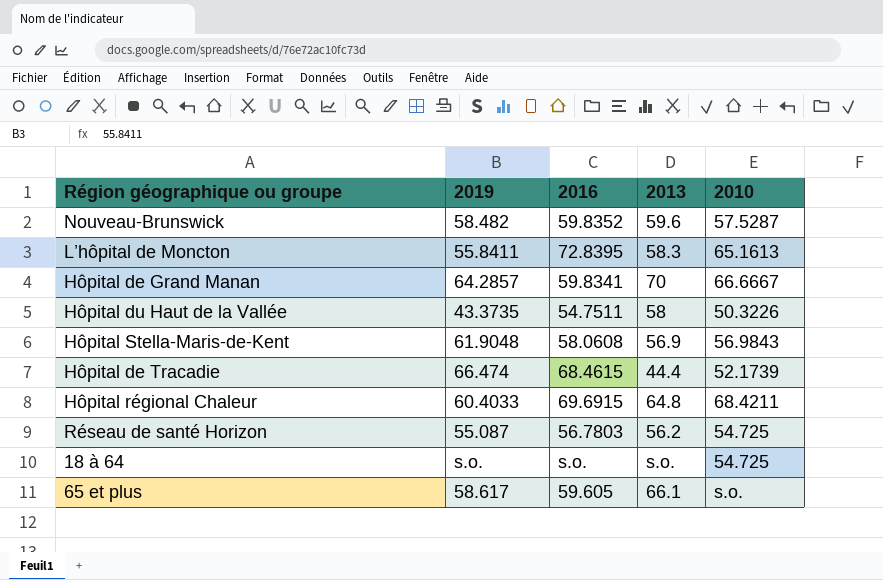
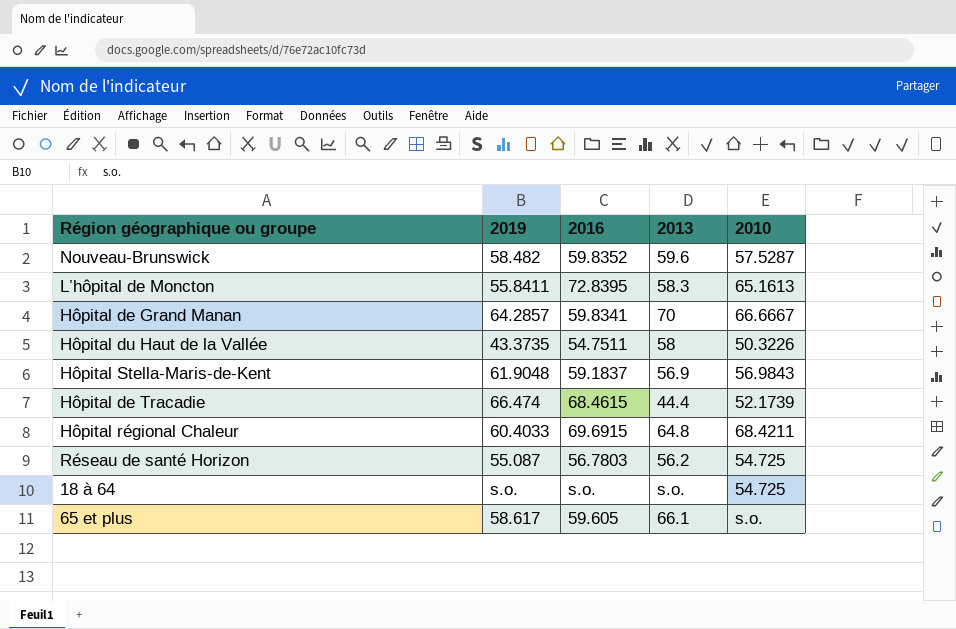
Hôpital Stella-Maris-de-Kent | 2016: 58.0608 -> 59.1837

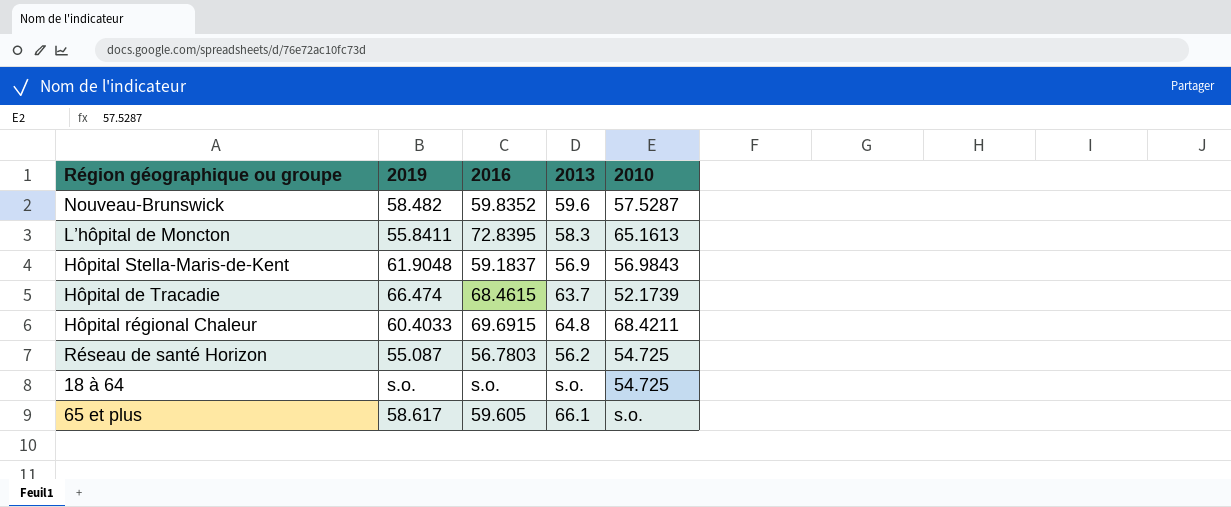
row Hôpital de Grand Manan: 64.2857 | 59.8341 | 70 | 66.6667 -> none
row Hôpital du Haut de la Vallée: 43.3735 | 54.7511 | 58 | 50.3226 -> none
Hôpital de Tracadie | 2013: 44.4 -> 63.7

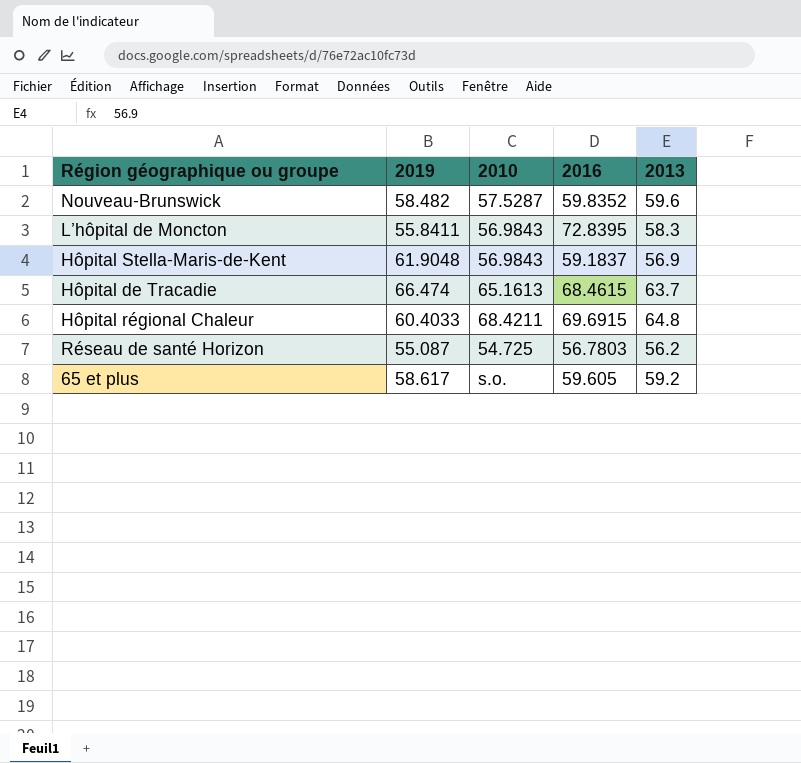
column 2010 | position: 5 -> 3
row 18 à 64: s.o. | s.o. | s.o. | 54.725 -> none
L’hôpital de Moncton | 2010: 65.1613 -> 56.9843
Hôpital de Tracadie | 2010: 52.1739 -> 65.1613
65 et plus | 2013: 66.1 -> 59.2

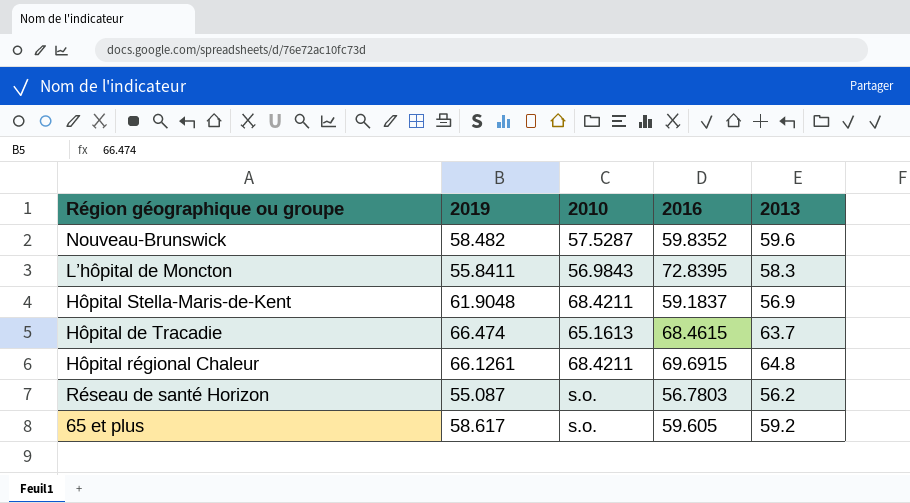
Hôpital Stella-Maris-de-Kent | 2010: 56.9843 -> 68.4211
Hôpital régional Chaleur | 2019: 60.4033 -> 66.1261
Réseau de santé Horizon | 2010: 54.725 -> s.o.

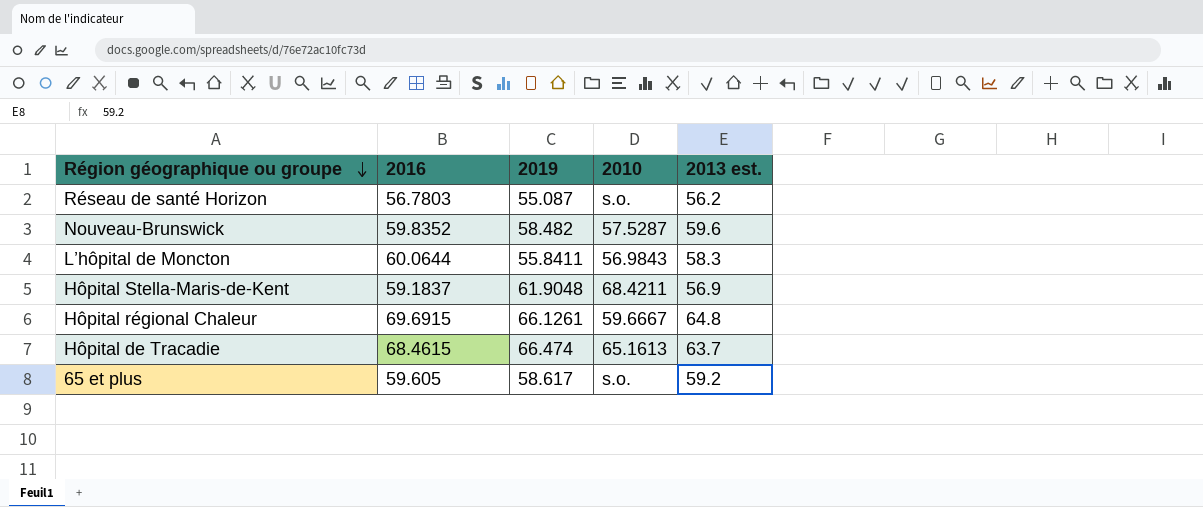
row order: none -> Région géographique ou groupe descending
column 2016 | position: 4 -> 2
column name: 2013 -> 2013 est.
L’hôpital de Moncton | 2016: 72.8395 -> 60.0644
Hôpital régional Chaleur | 2010: 68.4211 -> 59.6667

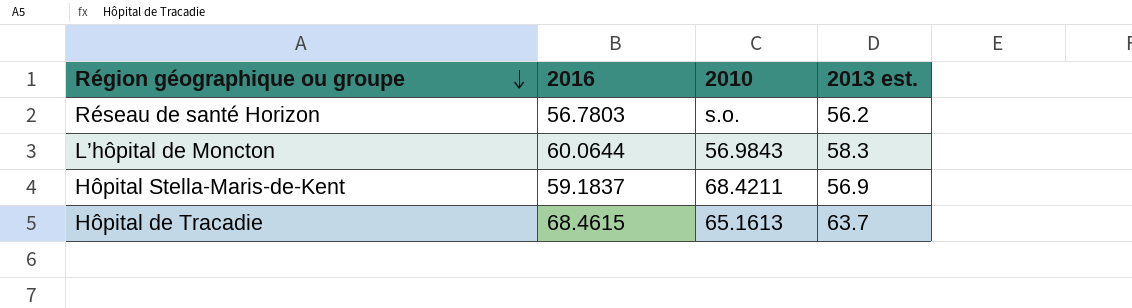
column 2019 | position: 3 -> none
row Nouveau-Brunswick: 59.8352 | 58.482 | 57.5287 | 59.6 -> none
row Hôpital régional Chaleur: 69.6915 | 66.1261 | 59.6667 | 64.8 -> none
row 65 et plus: 59.605 | 58.617 | s.o. | 59.2 -> none

